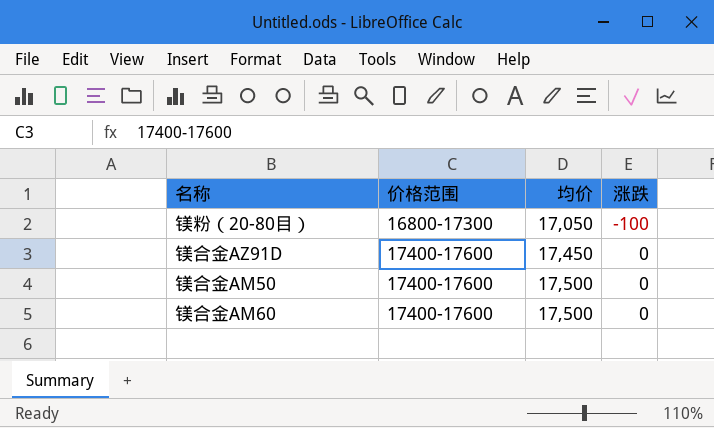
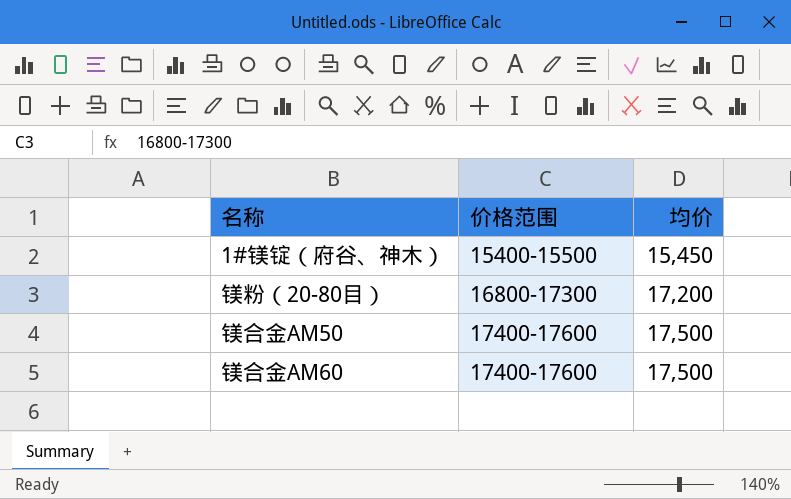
column 涨跌 | position: 4 -> none
row 镁合金AZ91D: 17400-17600 | 17,450 | 0 -> none
row 1#镁锭（府谷、神木）: none -> 15400-15500 | 15,450
镁粉（20-80目） | 均价: 17,050 -> 17,200

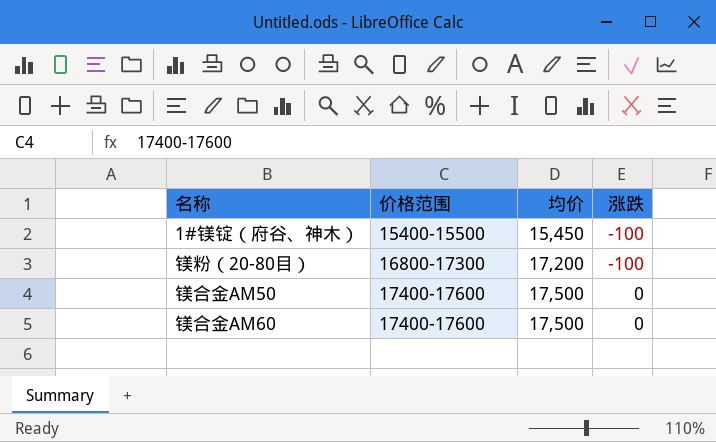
column 涨跌 | position: none -> 4

